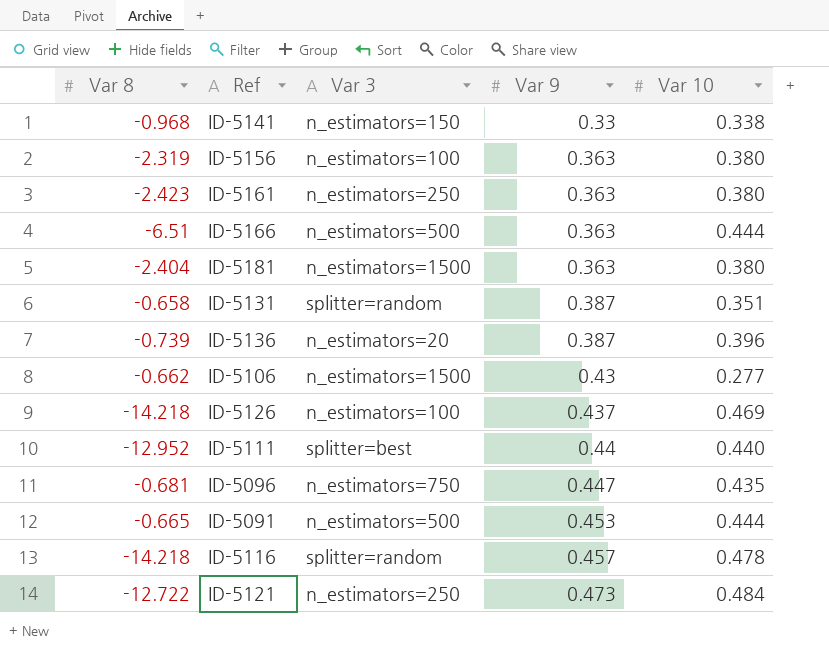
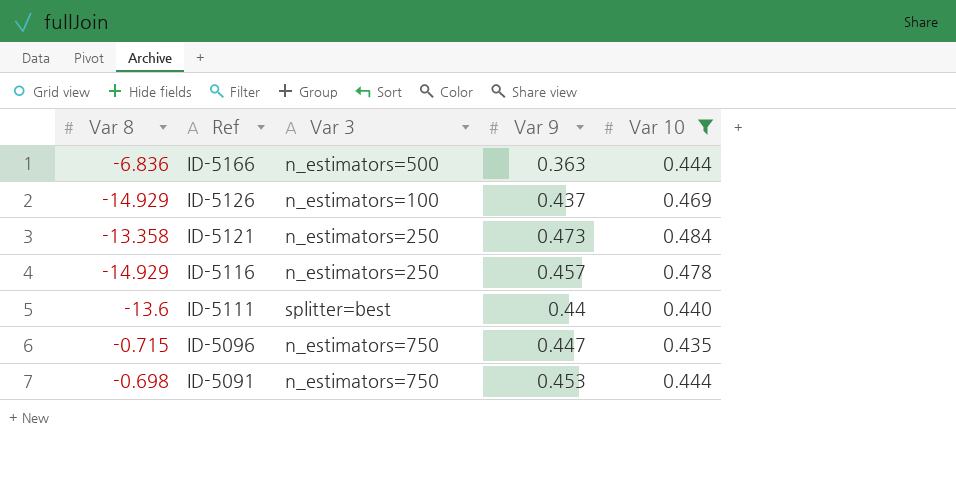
filter: none -> Var 10 >= 0.435
row order: Var 9 ascending -> Ref descending
ID-5166 | Var 8: -6.51 -> -6.836
ID-5126 | Var 8: -14.218 -> -14.929
ID-5121 | Var 8: -12.722 -> -13.358
ID-5116 | Var 8: -14.218 -> -14.929
ID-5116 | Var 3: splitter=random -> n_estimators=250
ID-5111 | Var 8: -12.952 -> -13.6
ID-5096 | Var 8: -0.681 -> -0.715
ID-5091 | Var 8: -0.665 -> -0.698
ID-5091 | Var 3: n_estimators=500 -> n_estimators=750

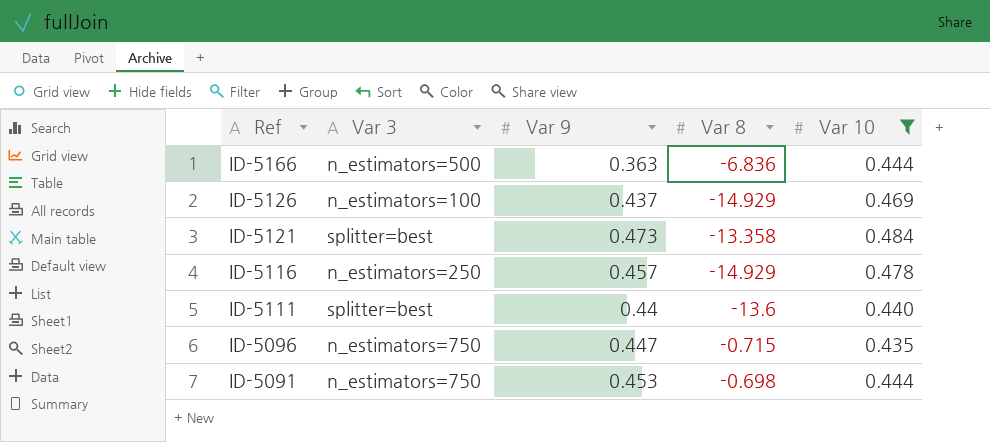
column Var 8 | position: 1 -> 4
ID-5121 | Var 3: n_estimators=250 -> splitter=best

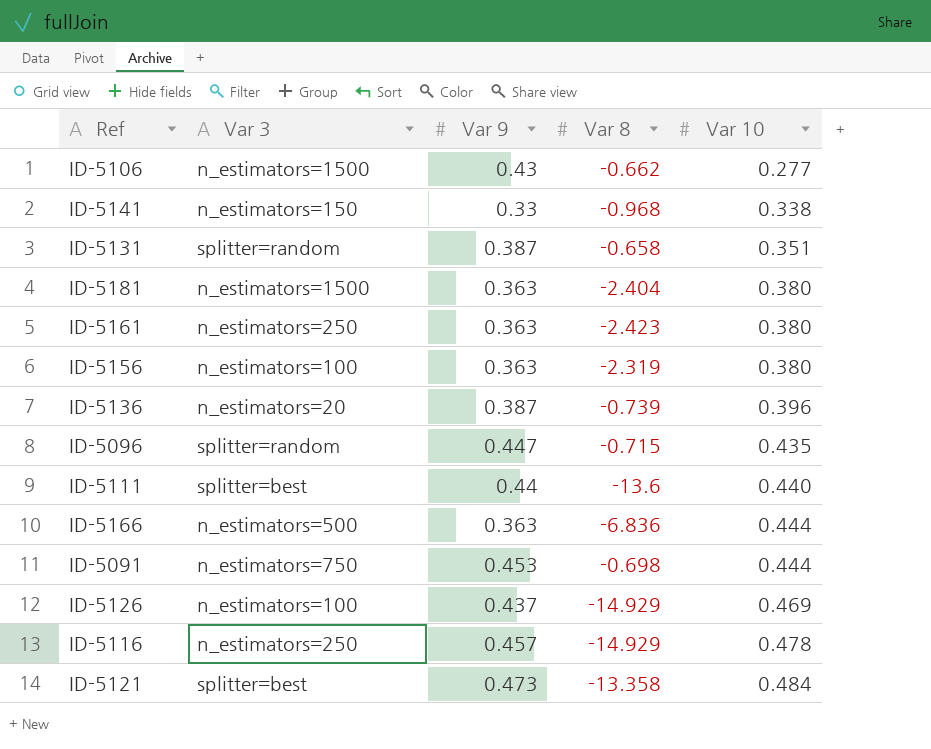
filter: Var 10 >= 0.435 -> none
row order: Ref descending -> Var 10 ascending
ID-5096 | Var 3: n_estimators=750 -> splitter=random

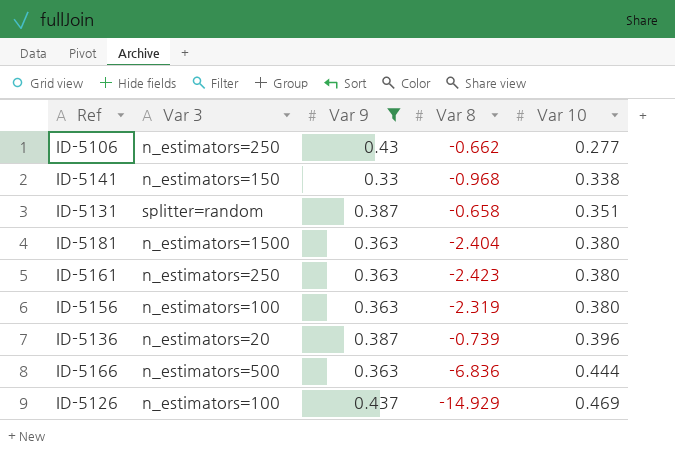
filter: none -> Var 9 <= 0.437
ID-5106 | Var 3: n_estimators=1500 -> n_estimators=250

